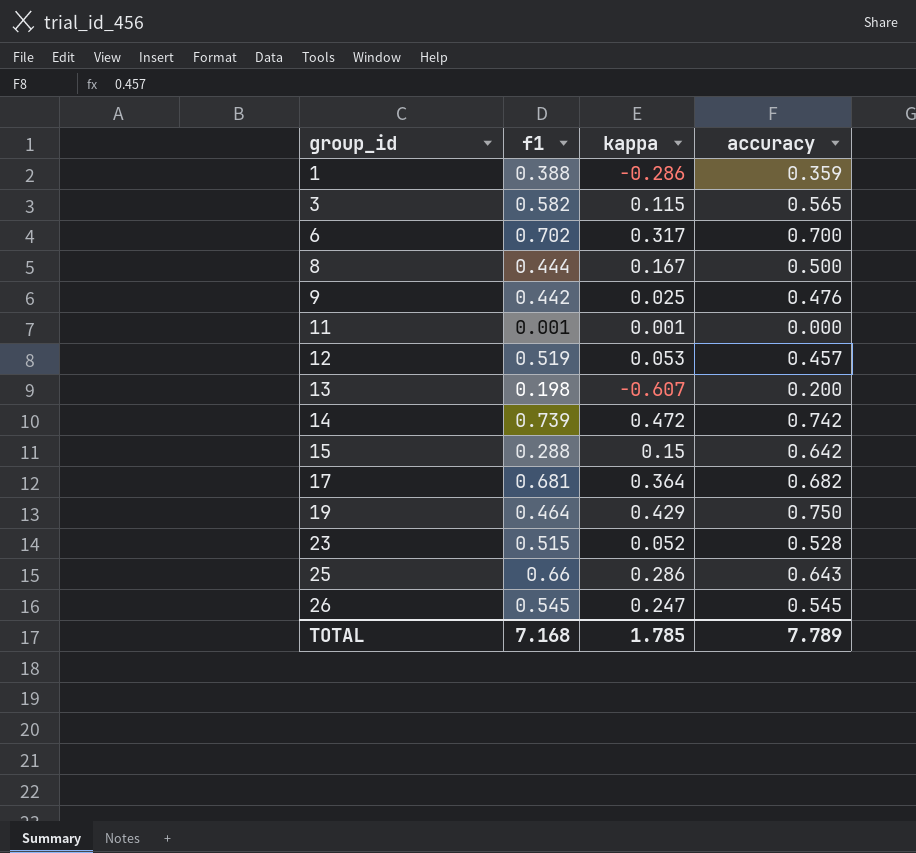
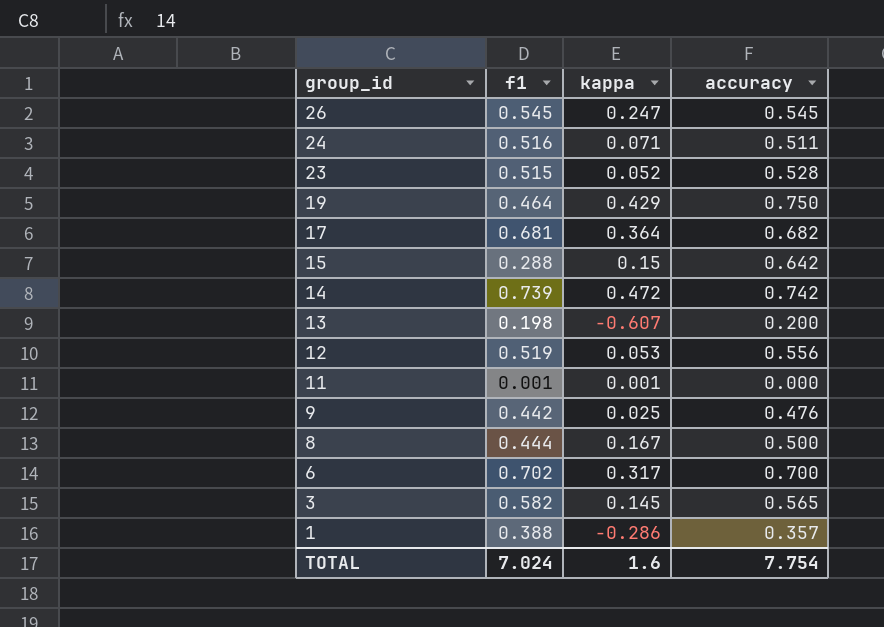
row order: group_id ascending -> group_id descending
row 25: 0.66 | 0.286 | 0.643 -> none
row 24: none -> 0.516 | 0.071 | 0.511
12 | accuracy: 0.457 -> 0.556
3 | kappa: 0.115 -> 0.145
1 | accuracy: 0.359 -> 0.357
TOTAL | f1: 7.168 -> 7.024
TOTAL | kappa: 1.785 -> 1.6
TOTAL | accuracy: 7.789 -> 7.754

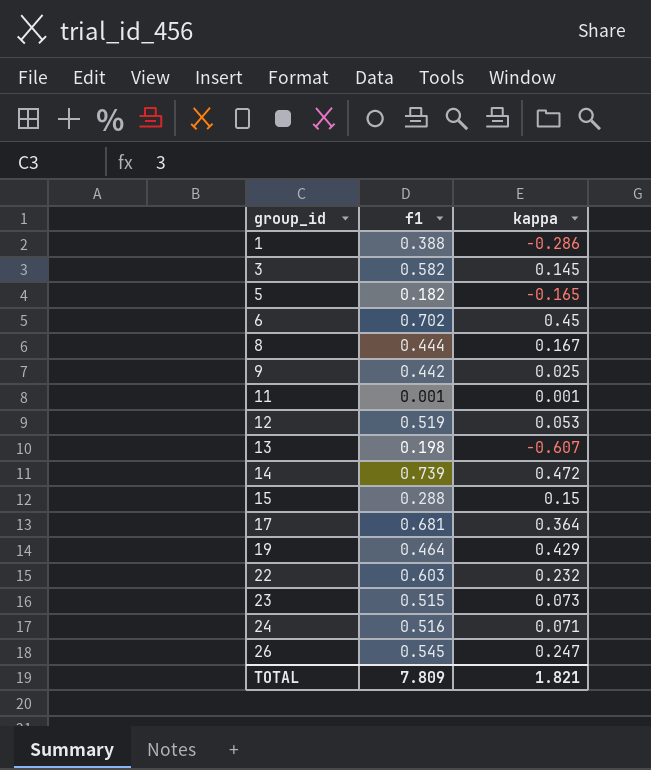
row order: group_id descending -> group_id ascending
column accuracy | position: 4 -> none
row 5: none -> 0.182 | -0.165
6 | kappa: 0.317 -> 0.45
row 22: none -> 0.603 | 0.232
23 | kappa: 0.052 -> 0.073
TOTAL | f1: 7.024 -> 7.809
TOTAL | kappa: 1.6 -> 1.821

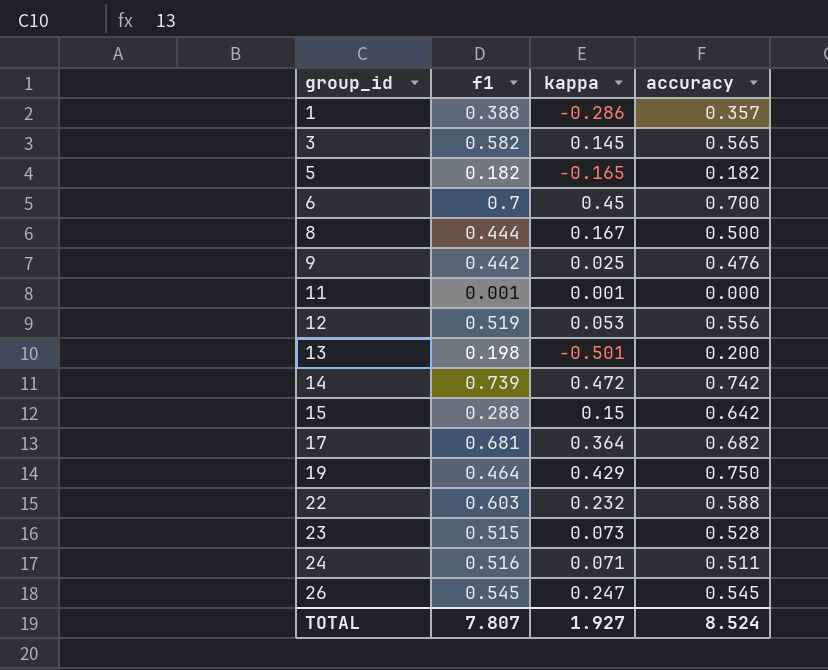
column accuracy | position: none -> 4
6 | f1: 0.702 -> 0.7
13 | kappa: -0.607 -> -0.501
TOTAL | f1: 7.809 -> 7.807
TOTAL | kappa: 1.821 -> 1.927

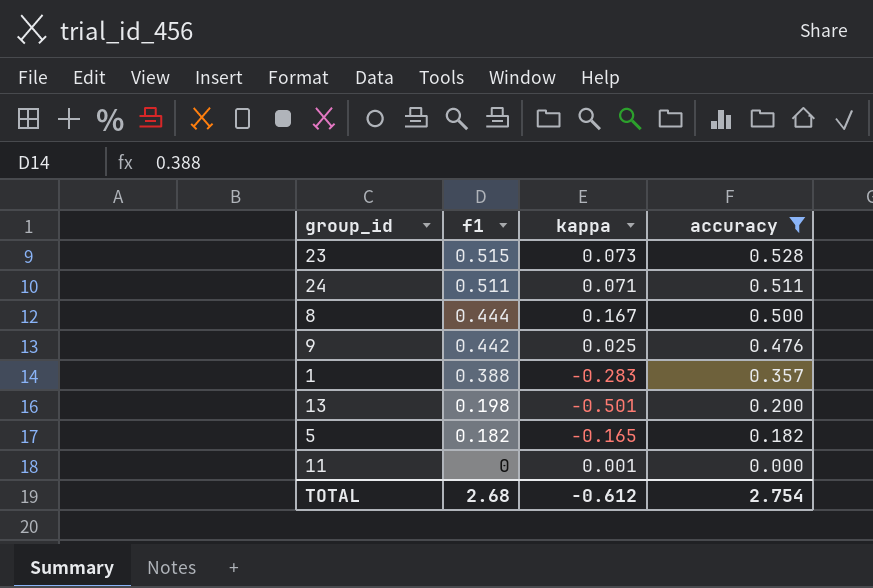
filter: none -> accuracy <= 0.528
row order: group_id ascending -> f1 descending
24 | f1: 0.516 -> 0.511
1 | kappa: -0.286 -> -0.283
11 | f1: 0.001 -> 0
TOTAL | f1: 7.807 -> 2.68
TOTAL | kappa: 1.927 -> -0.612
TOTAL | accuracy: 8.524 -> 2.754

